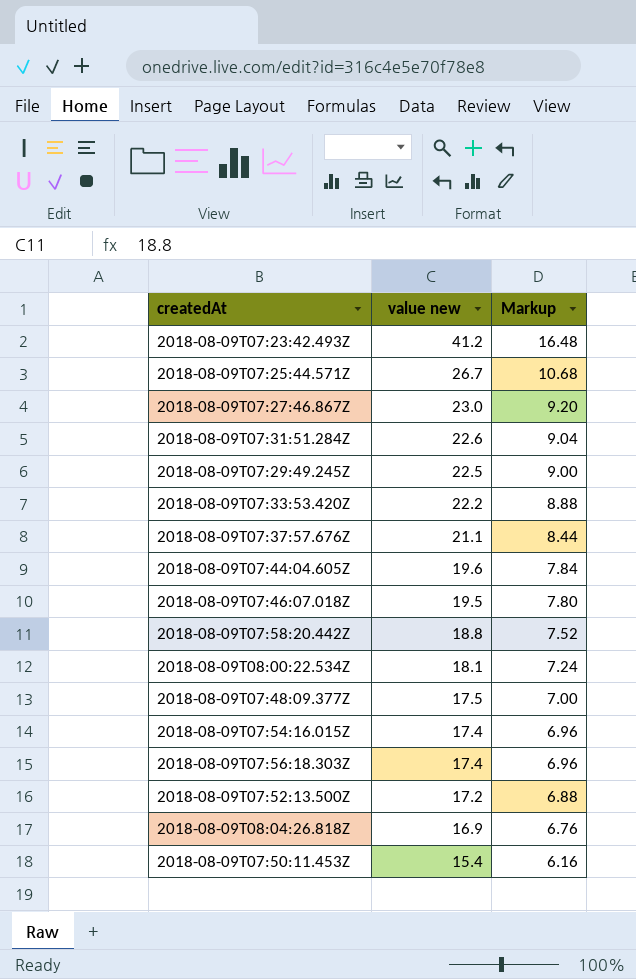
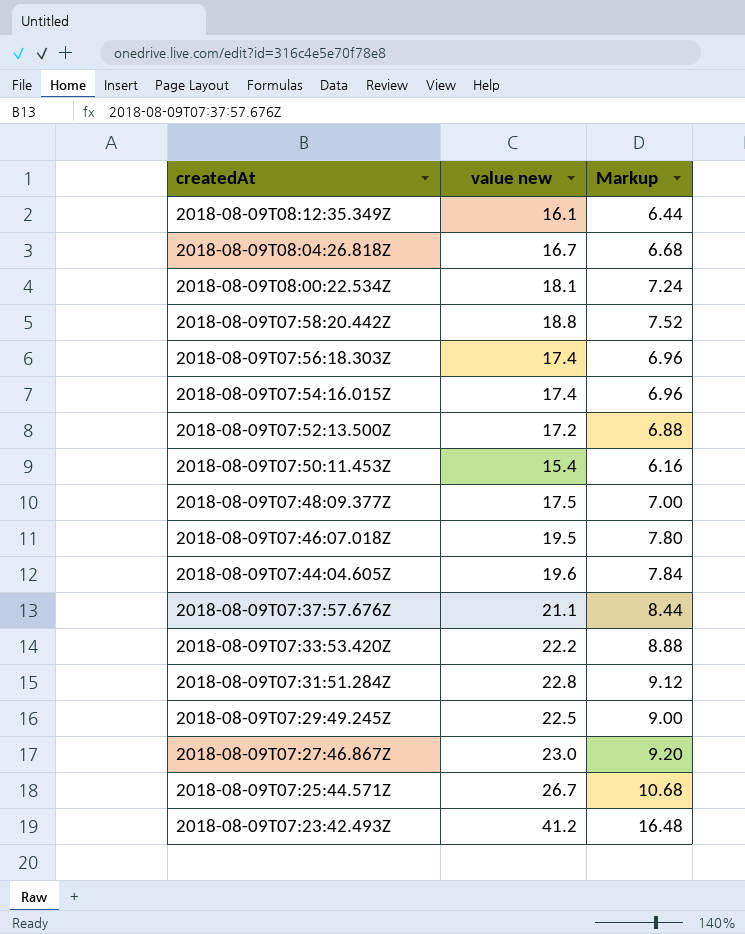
row order: value new descending -> createdAt descending
row 2018-08-09T08:12:35.349Z: none -> 16.1 | 6.44
2018-08-09T08:04:26.818Z | value new: 16.9 -> 16.7
2018-08-09T08:04:26.818Z | Markup: 6.76 -> 6.68
2018-08-09T07:31:51.284Z | value new: 22.6 -> 22.8
2018-08-09T07:31:51.284Z | Markup: 9.04 -> 9.12

